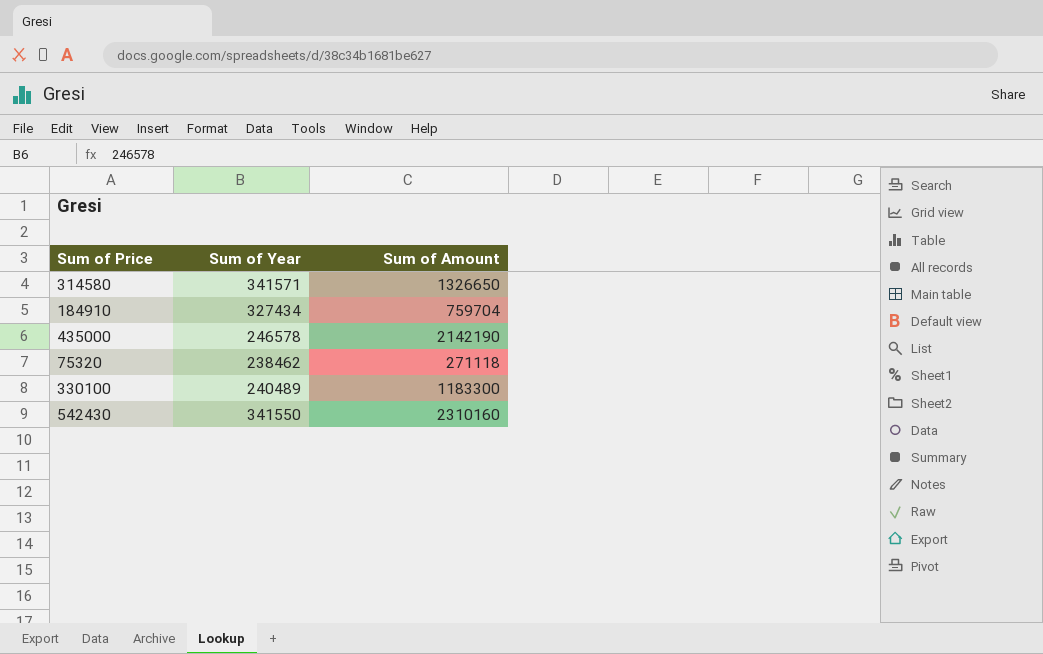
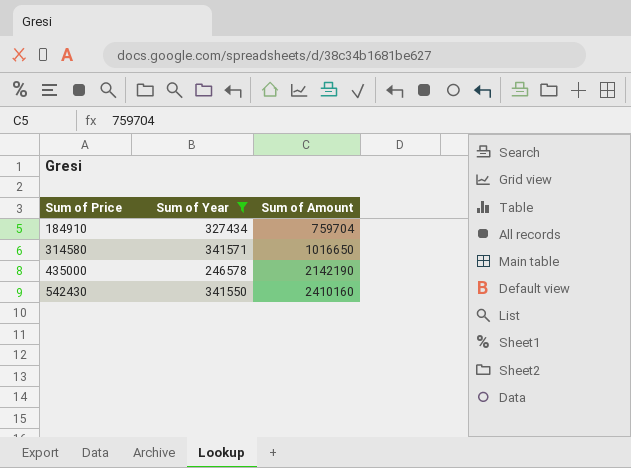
filter: none -> Sum of Year >= 246578
row order: none -> Sum of Price ascending
314580 | Sum of Amount: 1326650 -> 1016650
542430 | Sum of Amount: 2310160 -> 2410160

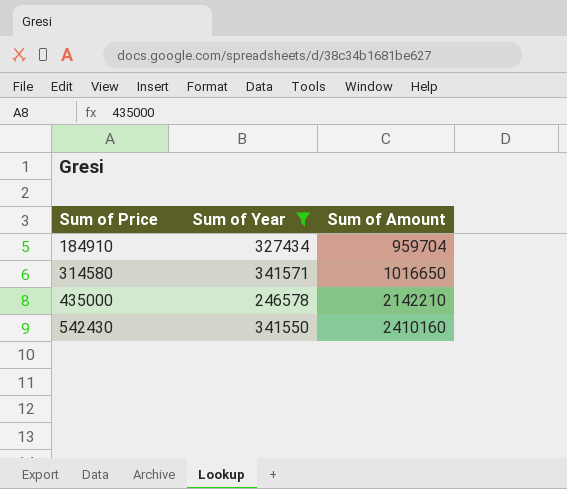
184910 | Sum of Amount: 759704 -> 959704
435000 | Sum of Amount: 2142190 -> 2142210

